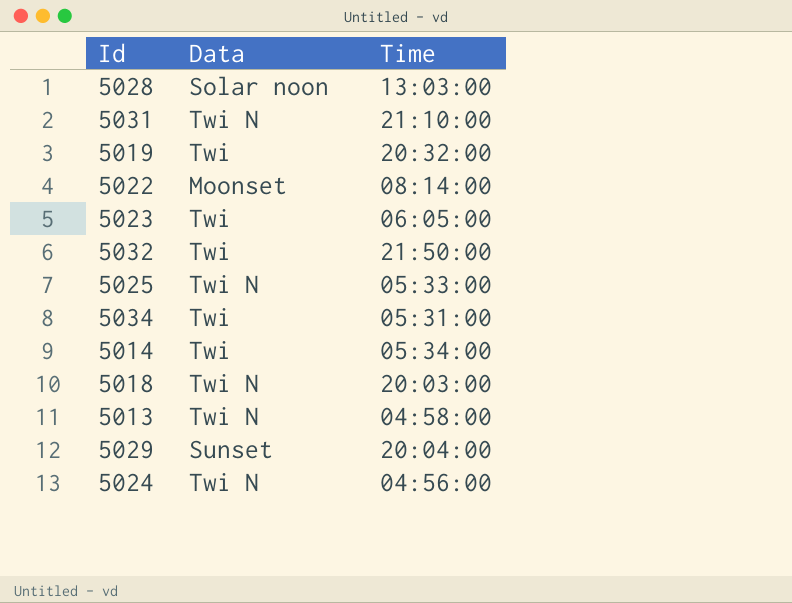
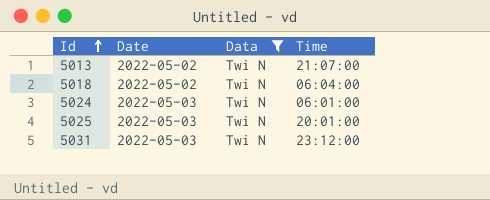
filter: none -> Data = Twi N
row order: none -> Id ascending
column Date | position: none -> 2
5013 | Time: 04:58:00 -> 21:07:00
5018 | Time: 20:03:00 -> 06:04:00
5024 | Time: 04:56:00 -> 06:01:00
5025 | Time: 05:33:00 -> 20:01:00
5031 | Time: 21:10:00 -> 23:12:00

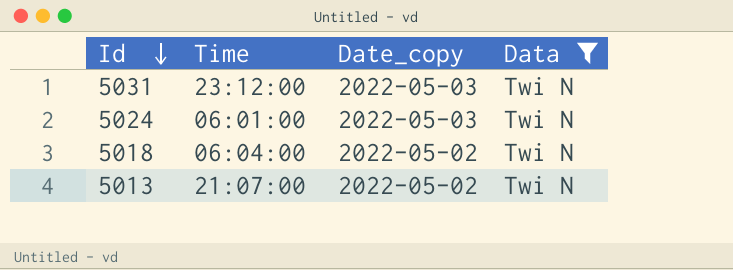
row order: Id ascending -> Id descending
column Time | position: 4 -> 2
column name: Date -> Date_copy
row 5025: 2022-05-03 | Twi N | 20:01:00 -> none

